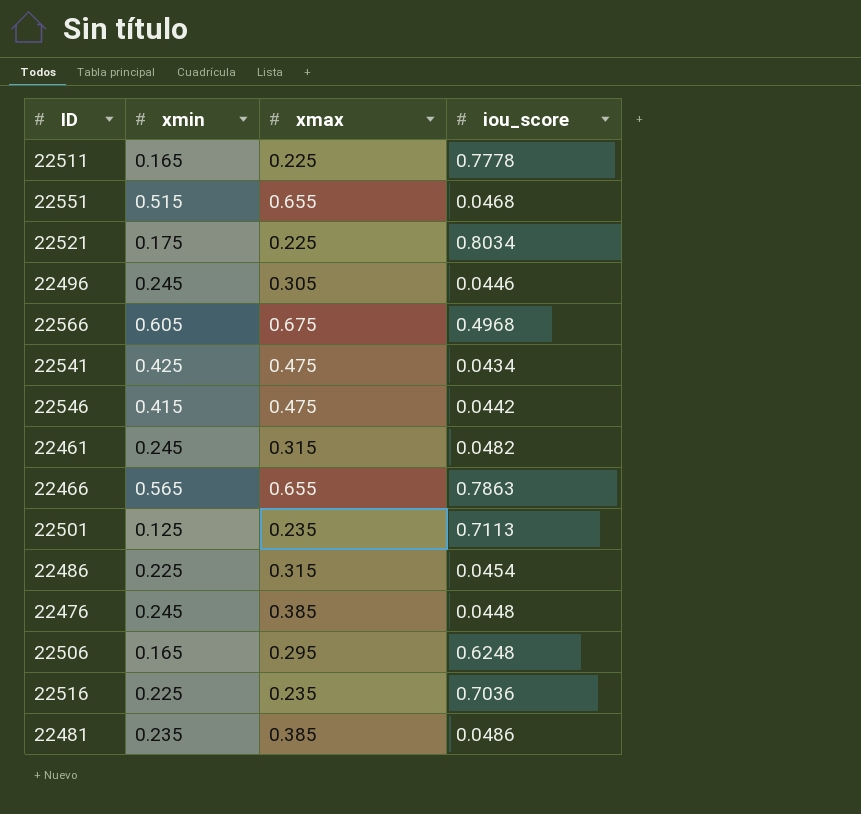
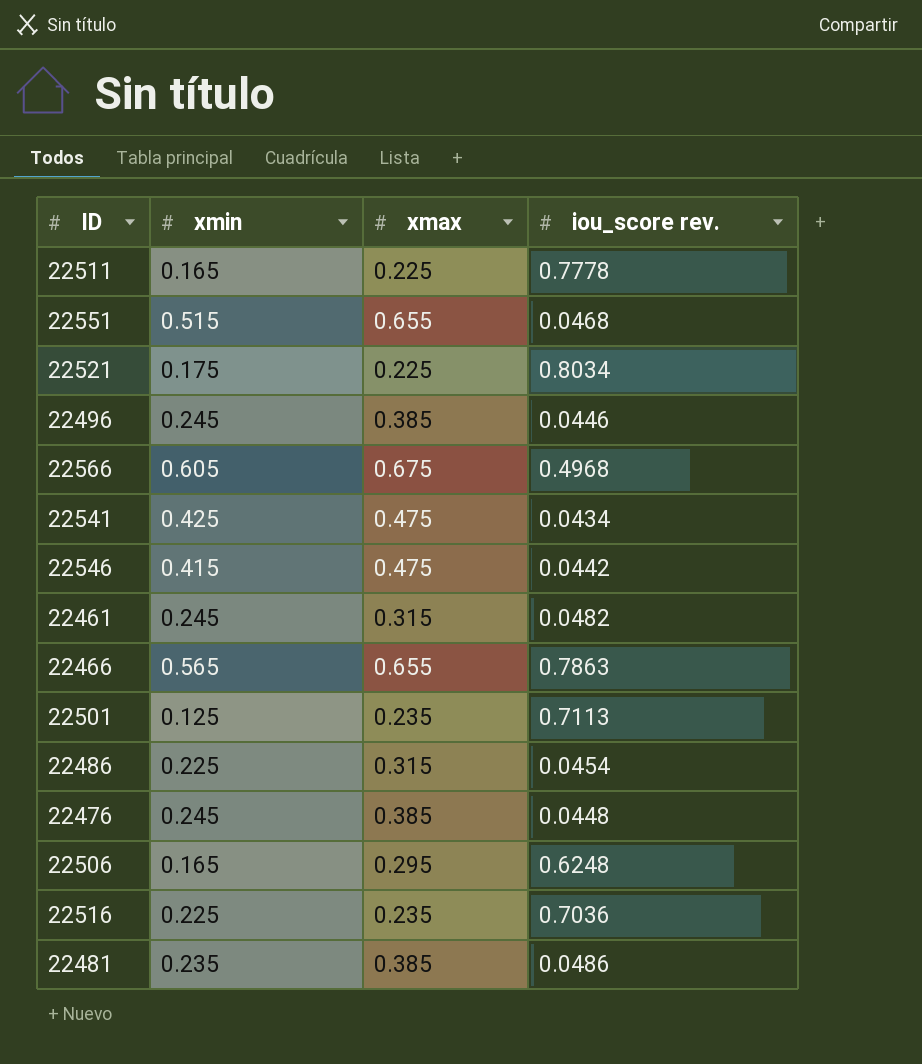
column name: iou_score -> iou_score rev.
22496 | xmax: 0.305 -> 0.385

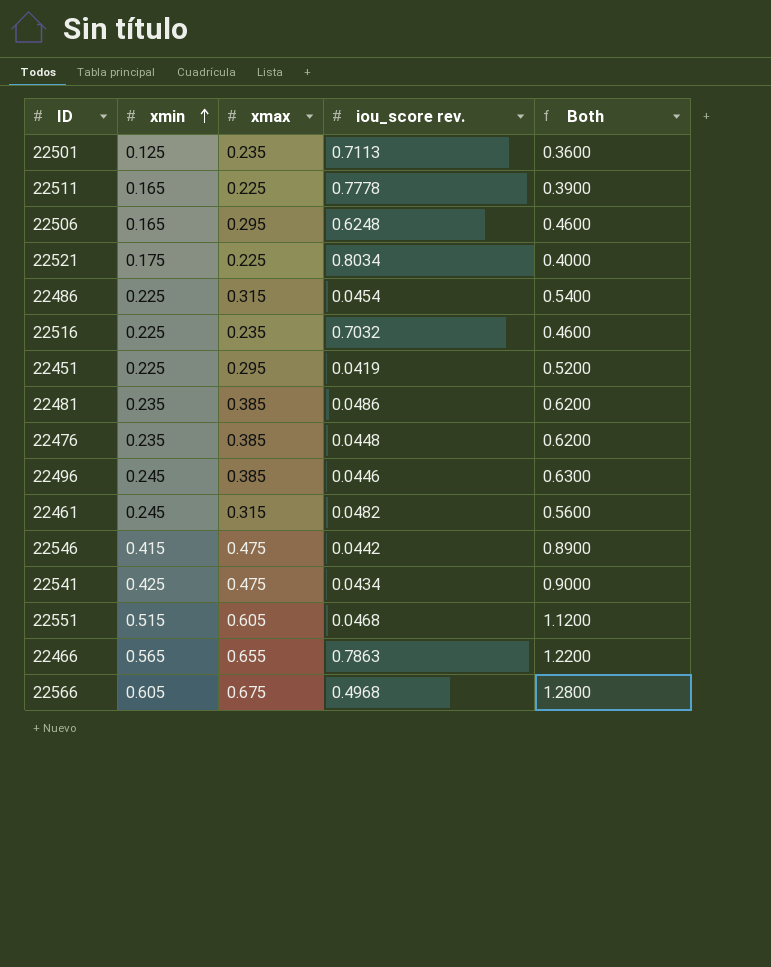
row order: none -> xmin ascending
column Both | formula: none -> [xmin] + [xmax]
22516 | iou_score rev.: 0.7036 -> 0.7032
row 22451: none -> 0.225 | 0.295 | 0.0419 | 0.5200
22476 | xmin: 0.245 -> 0.235
22551 | xmax: 0.655 -> 0.605

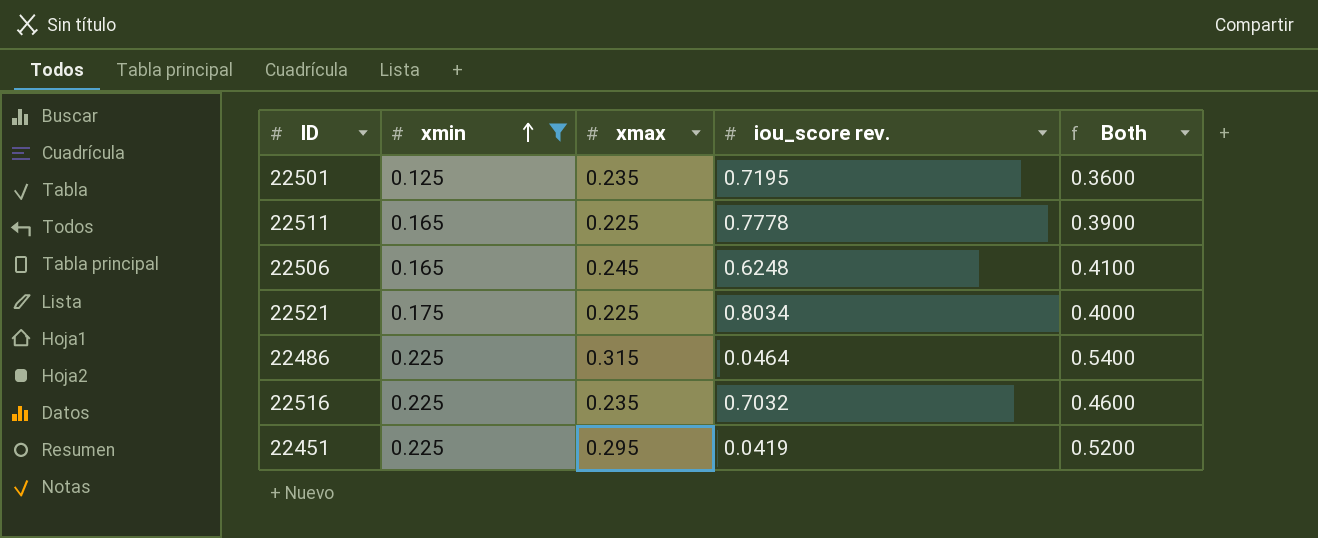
filter: none -> xmin <= 0.225
22501 | iou_score rev.: 0.7113 -> 0.7195
22506 | xmax: 0.295 -> 0.245
22506 | Both: 0.4600 -> 0.4100
22486 | iou_score rev.: 0.0454 -> 0.0464

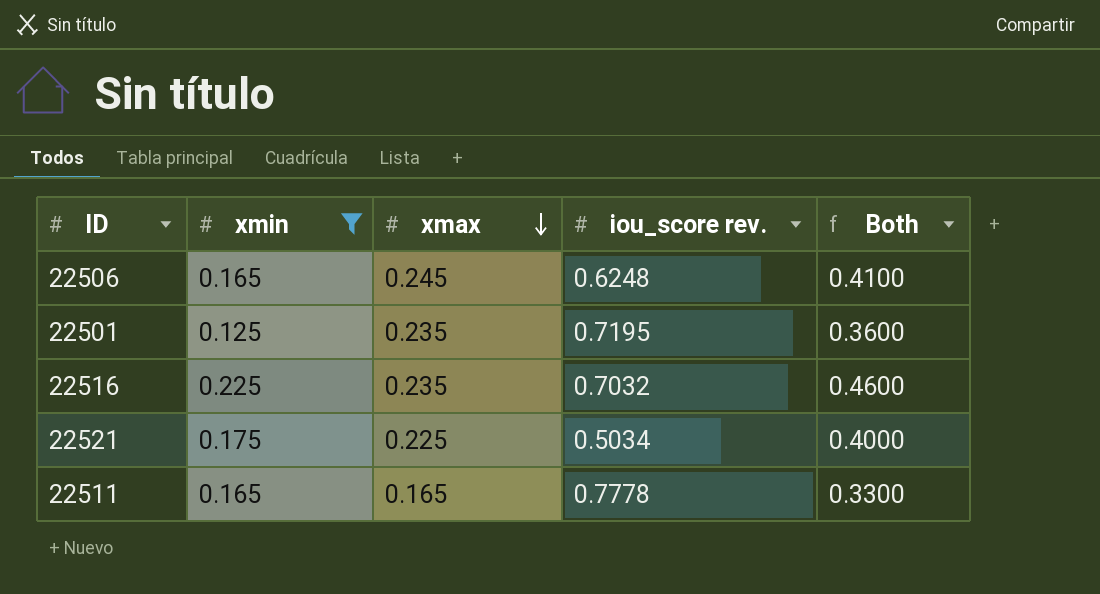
row order: xmin ascending -> xmax descending
row 22486: 0.225 | 0.315 | 0.0464 | 0.5400 -> none
row 22451: 0.225 | 0.295 | 0.0419 | 0.5200 -> none
22521 | iou_score rev.: 0.8034 -> 0.5034
22511 | xmax: 0.225 -> 0.165
22511 | Both: 0.3900 -> 0.3300

